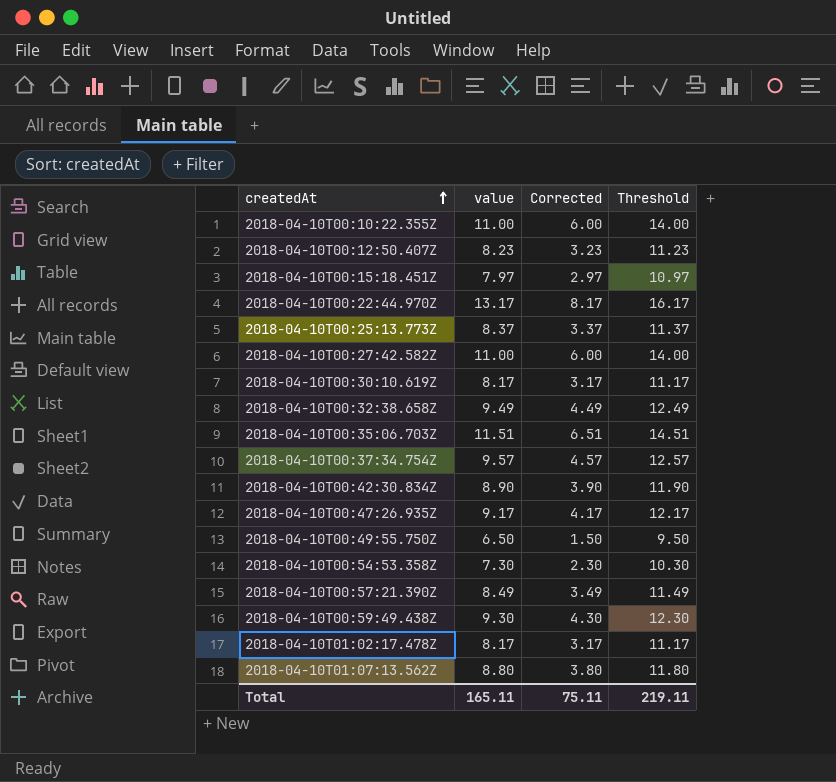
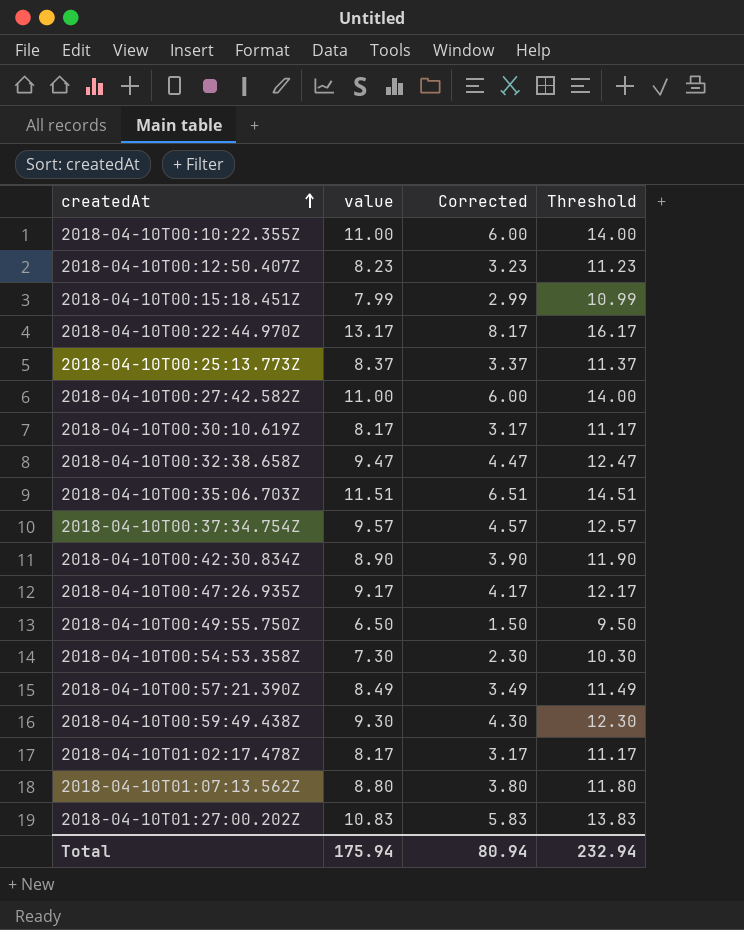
2018-04-10T00:15:18.451Z | value: 7.97 -> 7.99
2018-04-10T00:15:18.451Z | Corrected: 2.97 -> 2.99
2018-04-10T00:15:18.451Z | Threshold: 10.97 -> 10.99
2018-04-10T00:32:38.658Z | value: 9.49 -> 9.47
2018-04-10T00:32:38.658Z | Corrected: 4.49 -> 4.47
2018-04-10T00:32:38.658Z | Threshold: 12.49 -> 12.47
row 2018-04-10T01:27:00.202Z: none -> 10.83 | 5.83 | 13.83
Total | value: 165.11 -> 175.94
Total | Corrected: 75.11 -> 80.94
Total | Threshold: 219.11 -> 232.94

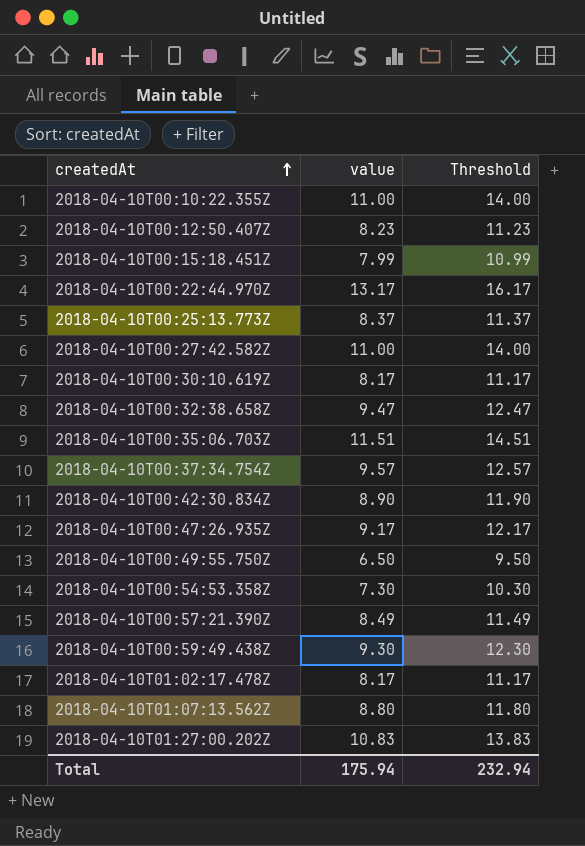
column Corrected | formula: [value] - 5 -> none

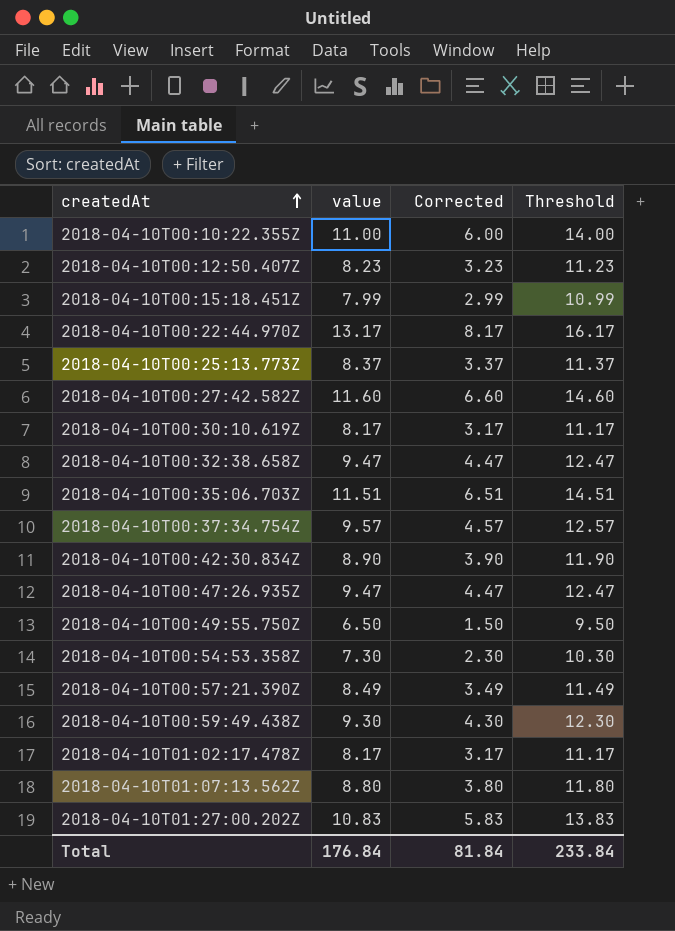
column Corrected | formula: none -> [value] - 5
2018-04-10T00:27:42.582Z | value: 11.00 -> 11.60
2018-04-10T00:27:42.582Z | Threshold: 14.00 -> 14.60
2018-04-10T00:47:26.935Z | value: 9.17 -> 9.47
2018-04-10T00:47:26.935Z | Threshold: 12.17 -> 12.47
Total | value: 175.94 -> 176.84
Total | Threshold: 232.94 -> 233.84

